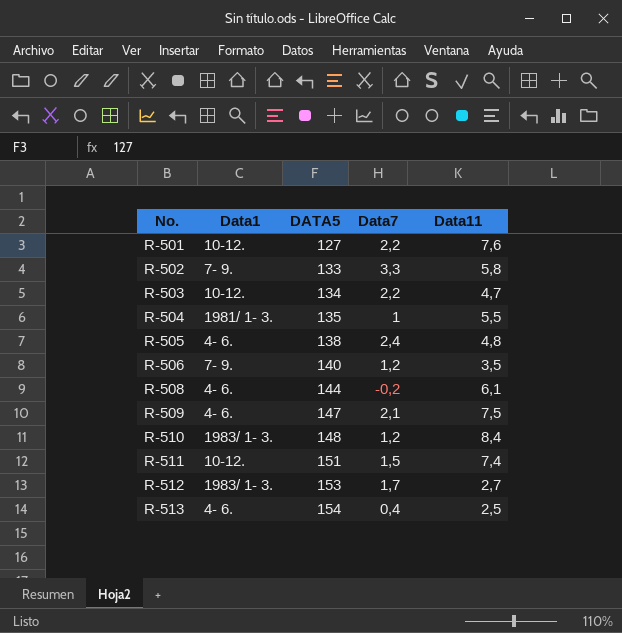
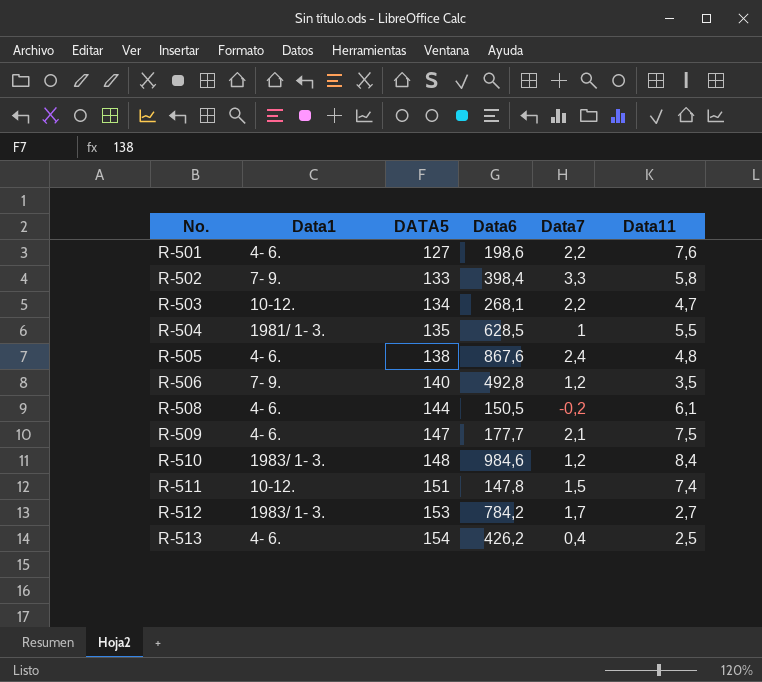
column Data6 | position: none -> 4
R-501 | Data1: 10-12. -> 4- 6.

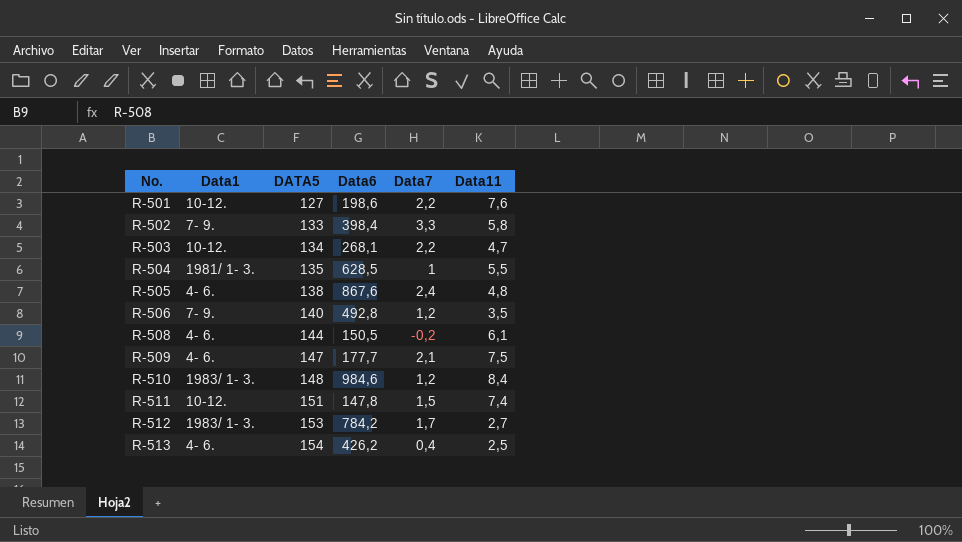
R-501 | Data1: 4- 6. -> 10-12.

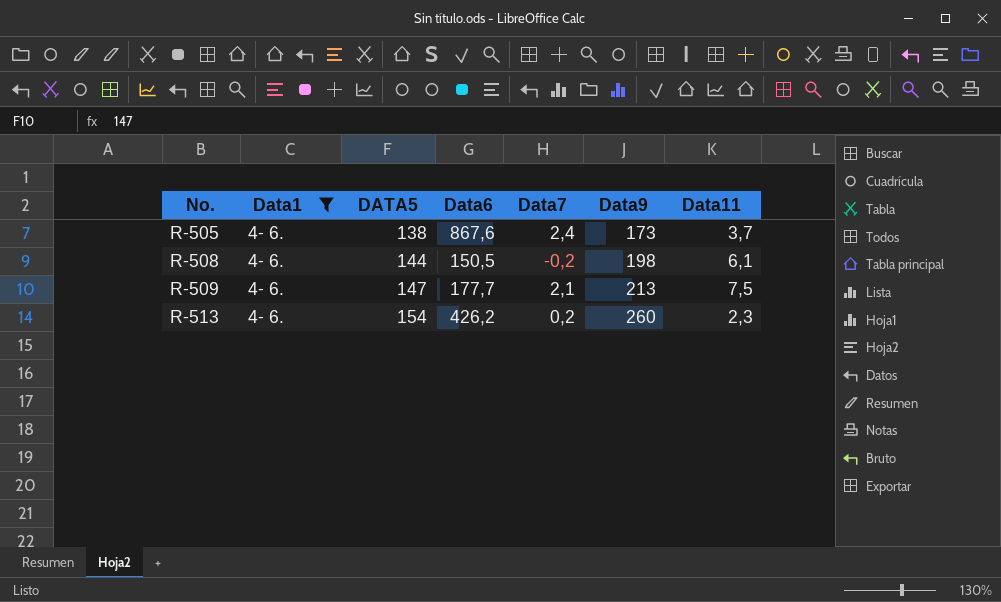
filter: none -> Data1 = 4- 6.
column Data9 | position: none -> 6
R-505 | Data11: 4,8 -> 3,7
R-513 | Data7: 0,4 -> 0,2
R-513 | Data11: 2,5 -> 2,3

